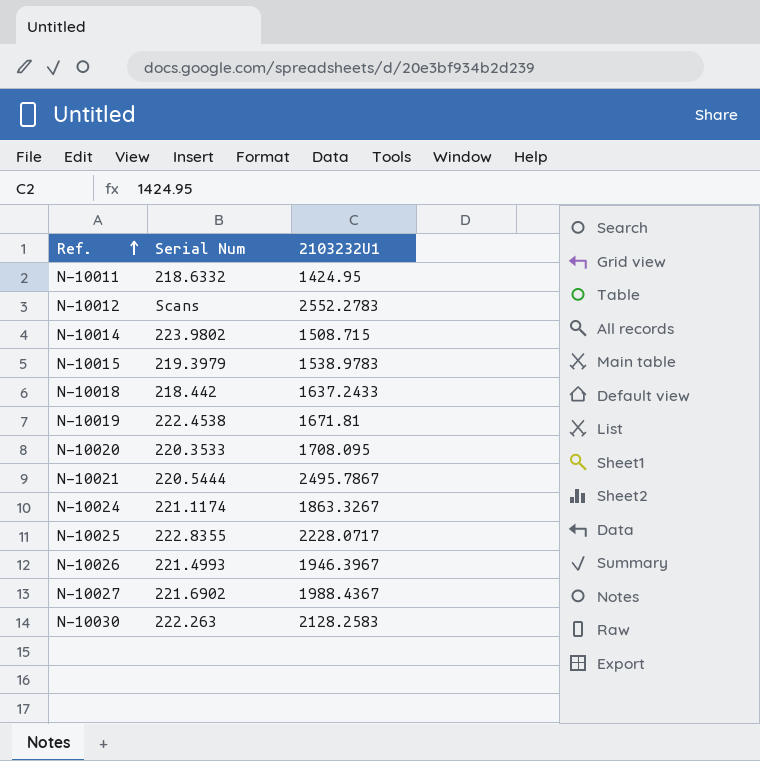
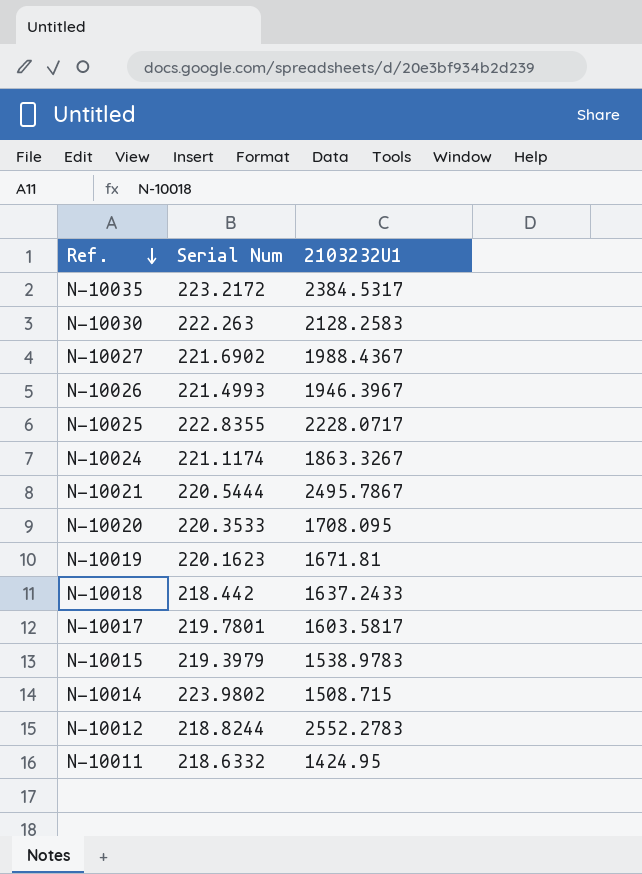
row order: Ref. ascending -> Ref. descending
row N-10035: none -> 223.2172 | 2384.5317
N-10019 | Serial Num: 222.4538 -> 220.1623
row N-10017: none -> 219.7801 | 1603.5817
N-10012 | Serial Num: Scans -> 218.8244

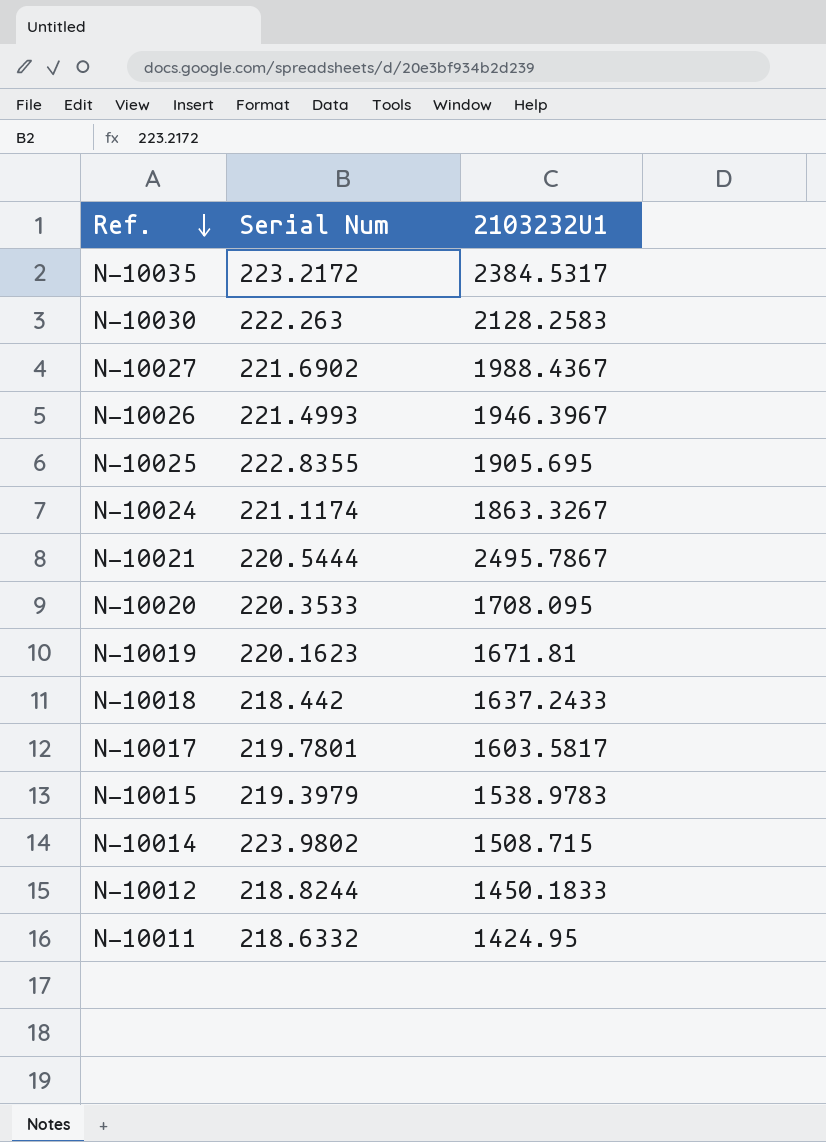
N-10025 | 2103232U1: 2228.0717 -> 1905.695
N-10012 | 2103232U1: 2552.2783 -> 1450.1833

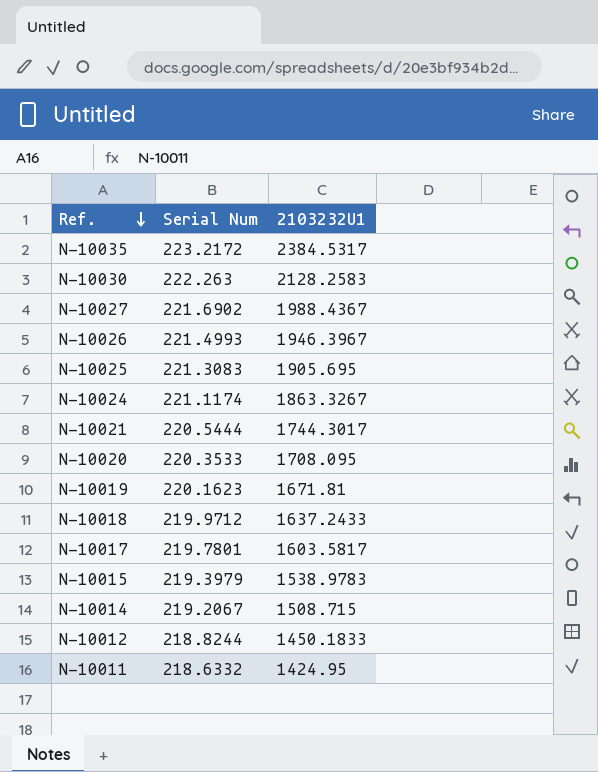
N-10025 | Serial Num: 222.8355 -> 221.3083
N-10021 | 2103232U1: 2495.7867 -> 1744.3017
N-10018 | Serial Num: 218.442 -> 219.9712
N-10014 | Serial Num: 223.9802 -> 219.2067

